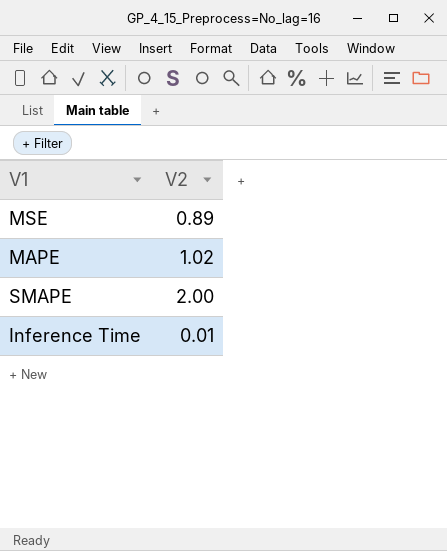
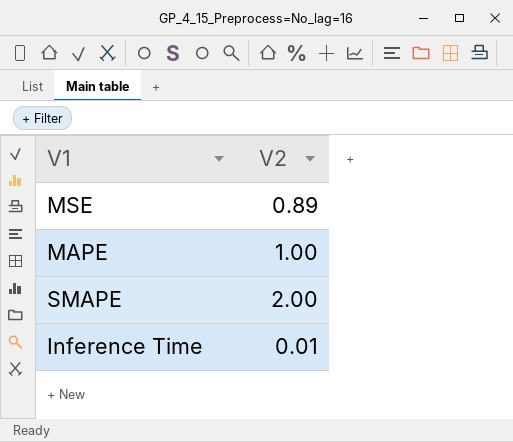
MAPE | V2: 1.02 -> 1.00

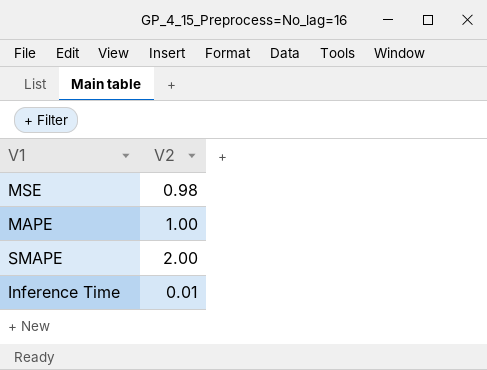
MSE | V2: 0.89 -> 0.98

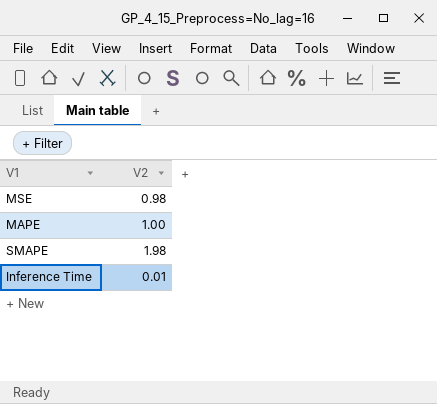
SMAPE | V2: 2.00 -> 1.98

